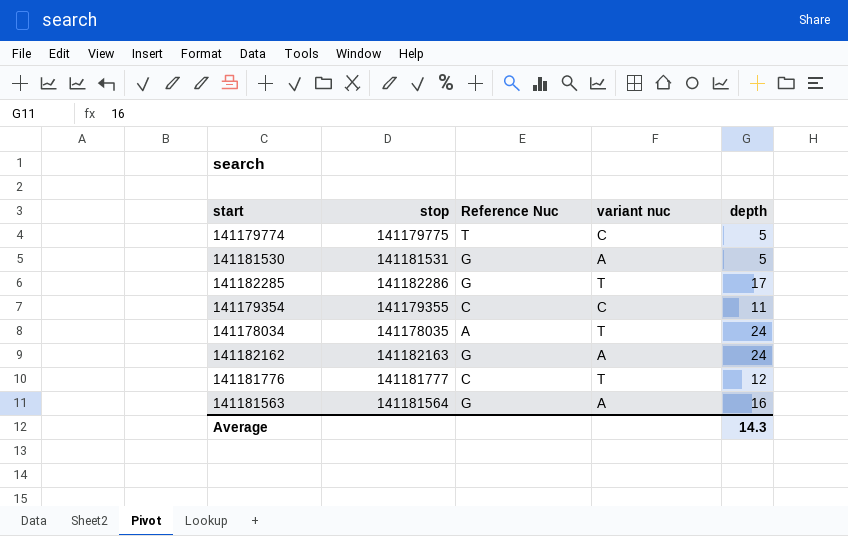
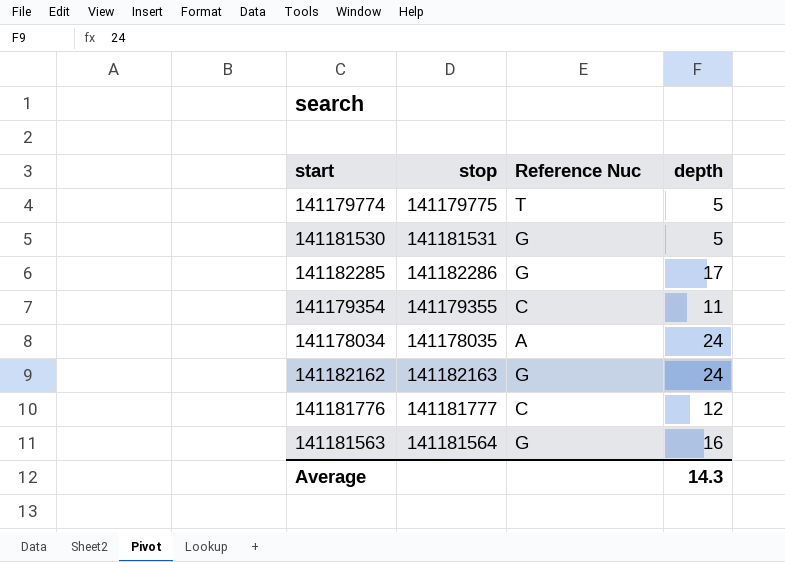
column variant nuc | position: 4 -> none

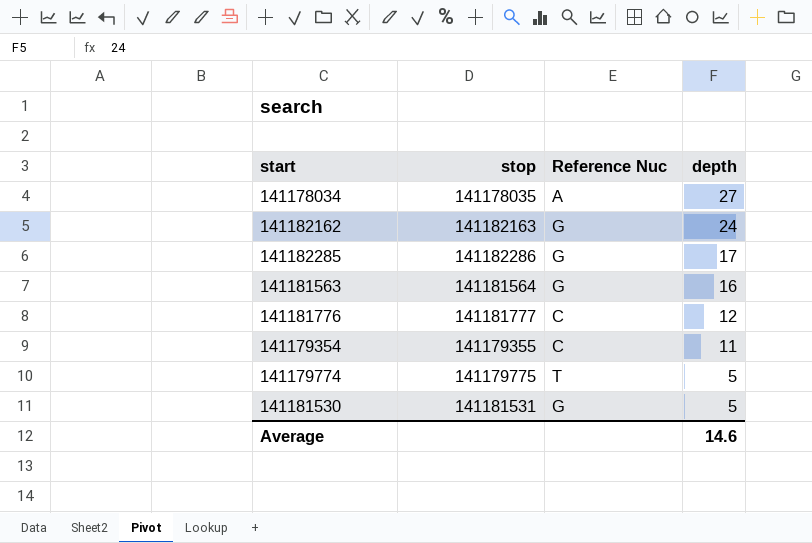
row order: none -> depth descending
141178034 | depth: 24 -> 27
Average | depth: 14.3 -> 14.6

